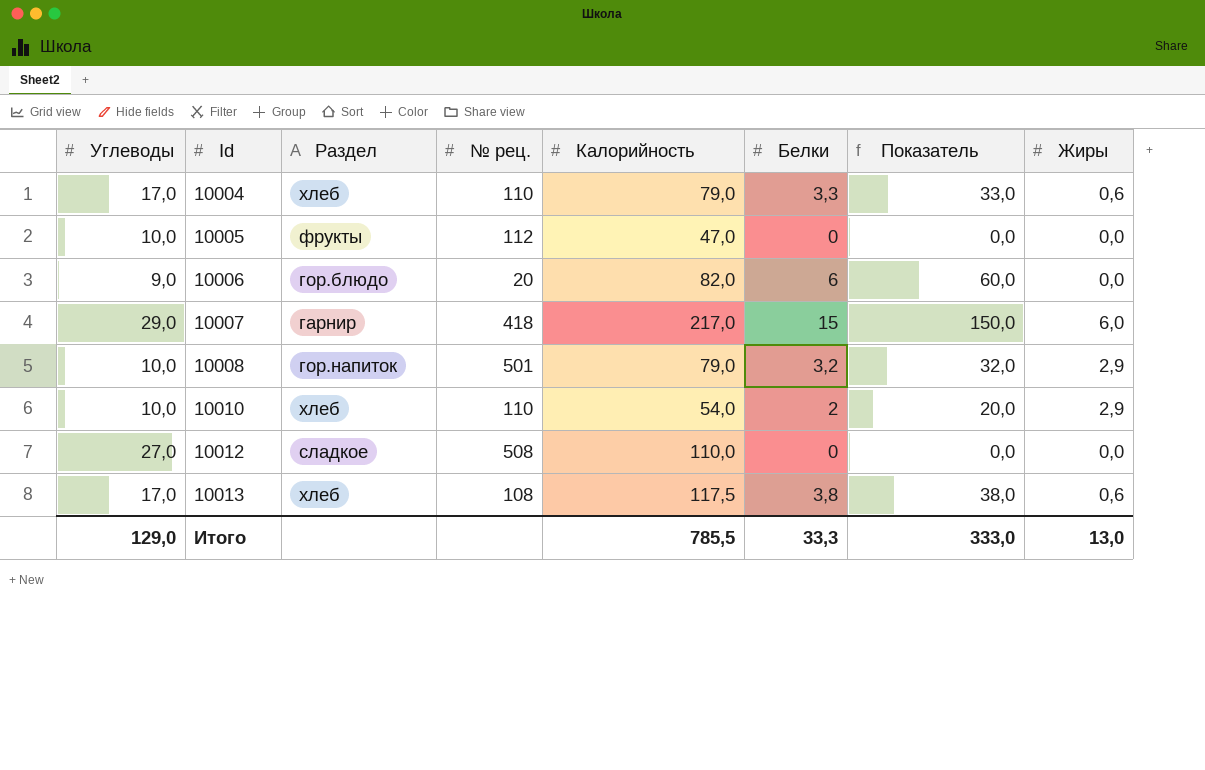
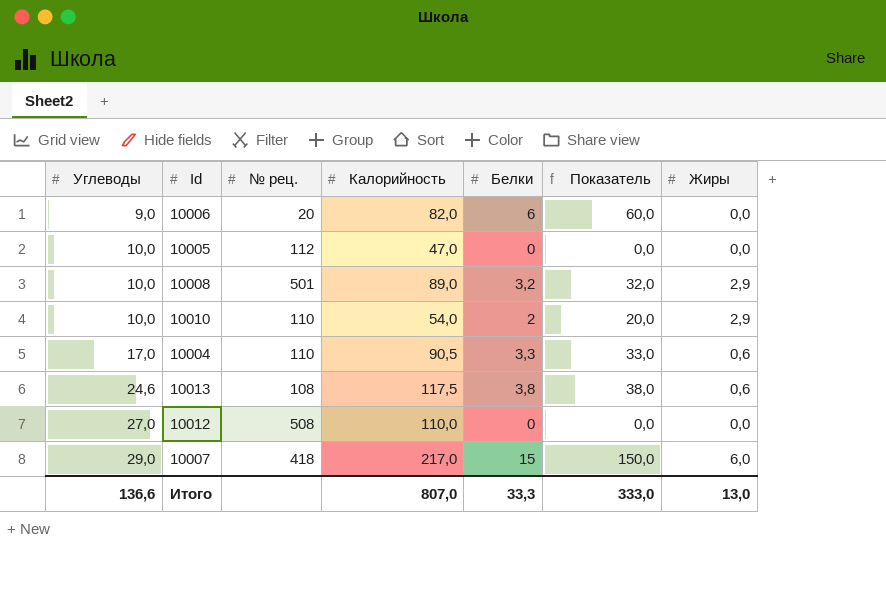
row order: Id ascending -> Углеводы ascending
column Раздел | position: 3 -> none
10008 | Калорийность: 79,0 -> 89,0
10004 | Калорийность: 79,0 -> 90,5
10013 | Углеводы: 17,0 -> 24,6
Итого | Углеводы: 129,0 -> 136,6
Итого | Калорийность: 785,5 -> 807,0

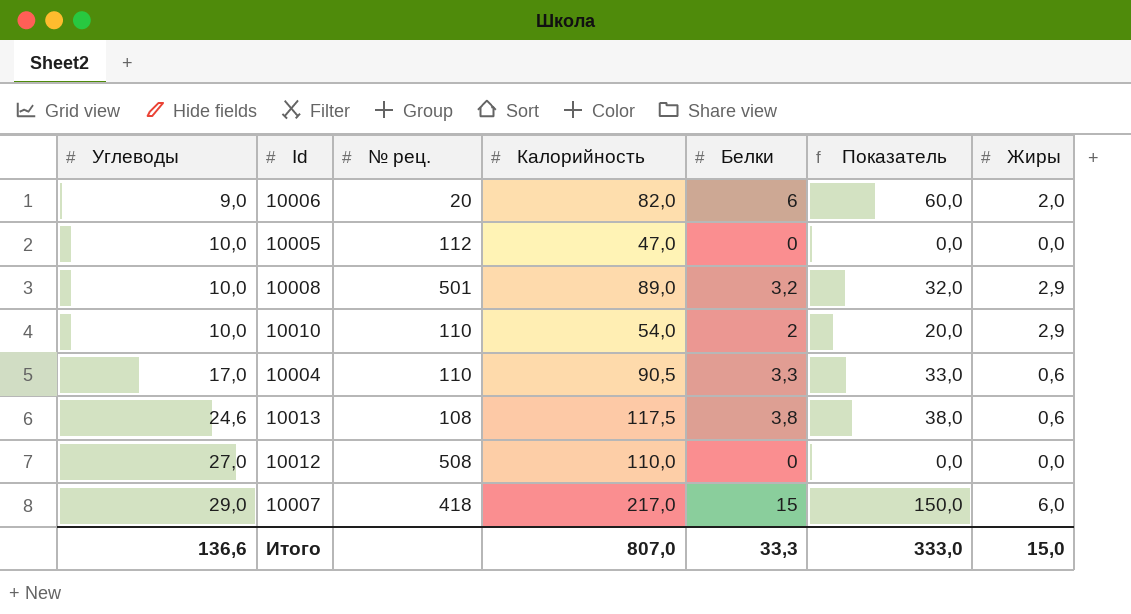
10006 | Жиры: 0,0 -> 2,0
Итого | Жиры: 13,0 -> 15,0

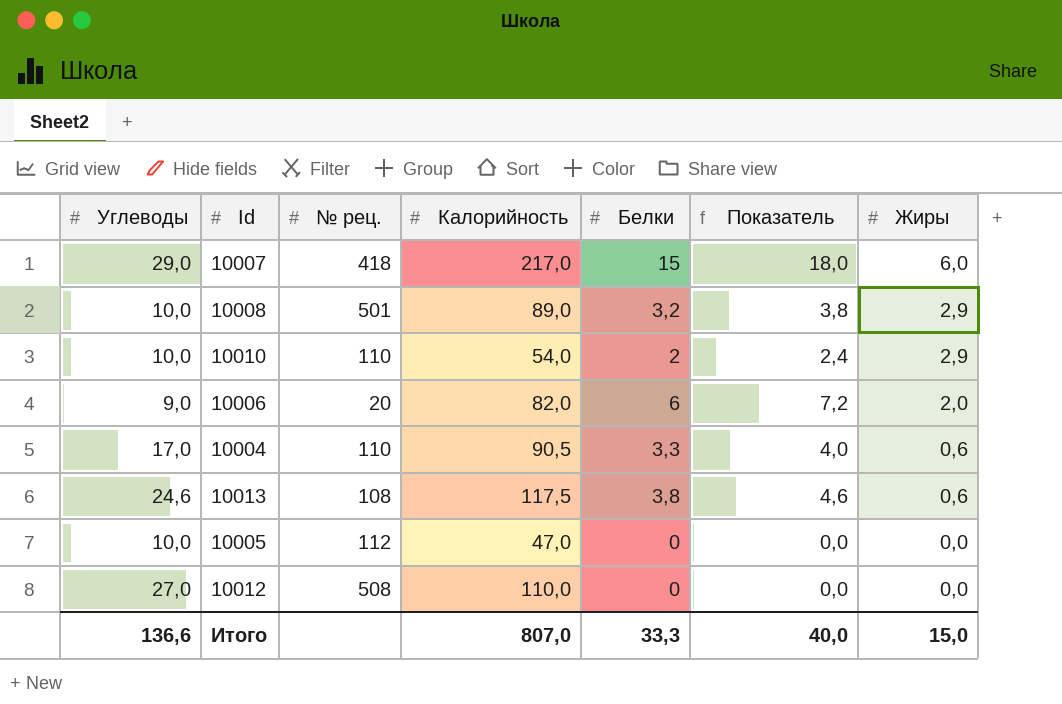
row order: Углеводы ascending -> Жиры descending
column Показатель | formula: [Белки] * 10 -> [Белки] * 1,2
Итого | Показатель: 333,0 -> 40,0

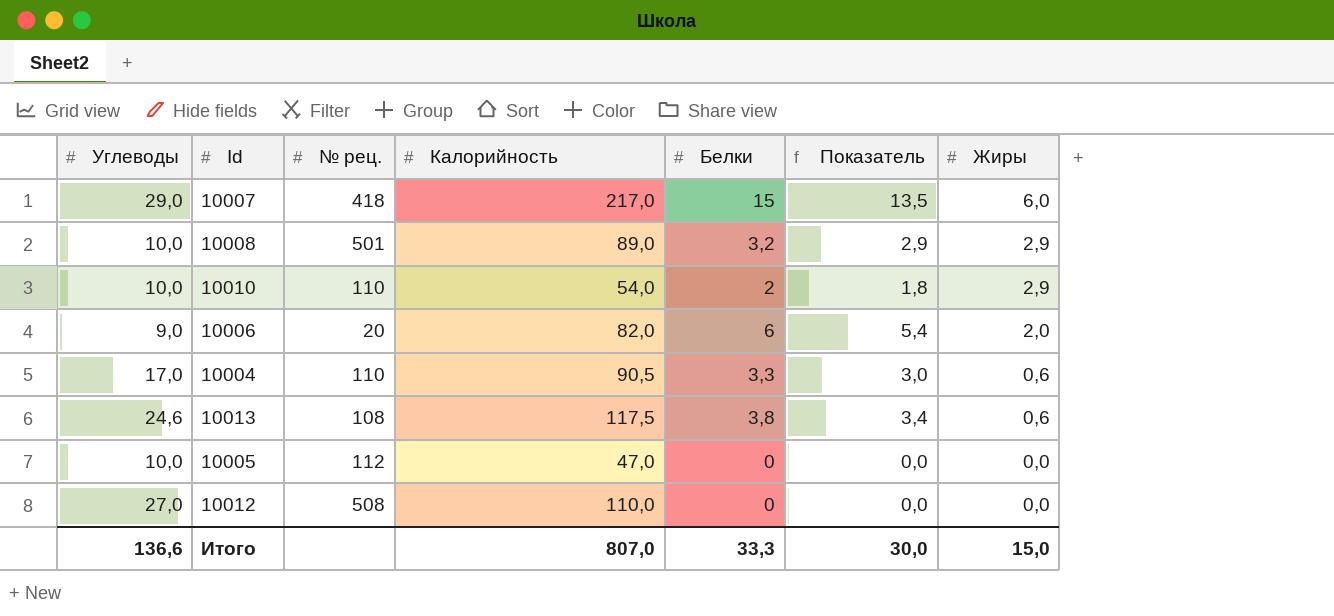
column Показатель | formula: [Белки] * 1,2 -> [Белки] * 0,9
Итого | Показатель: 40,0 -> 30,0

